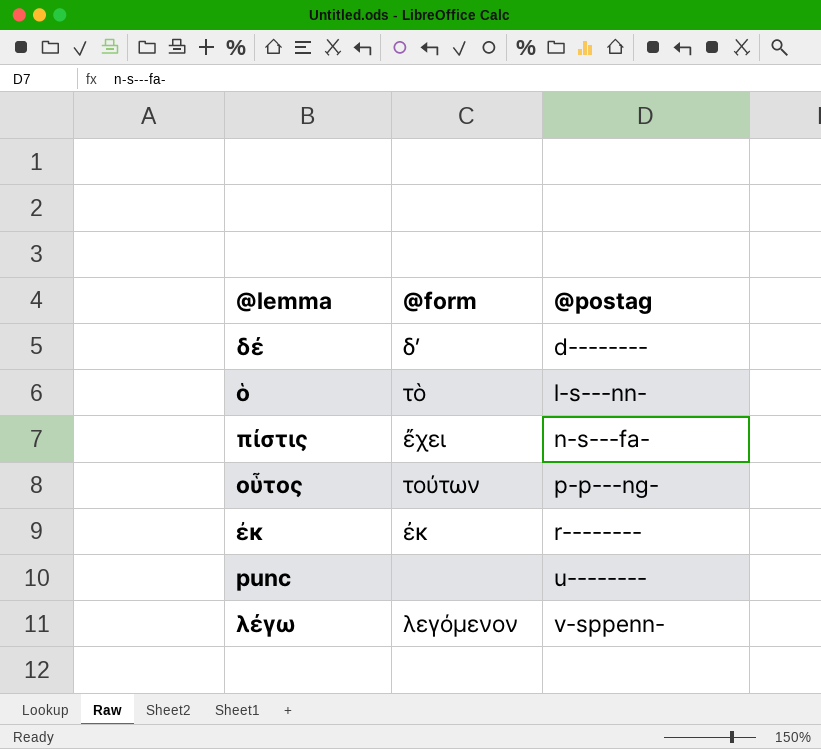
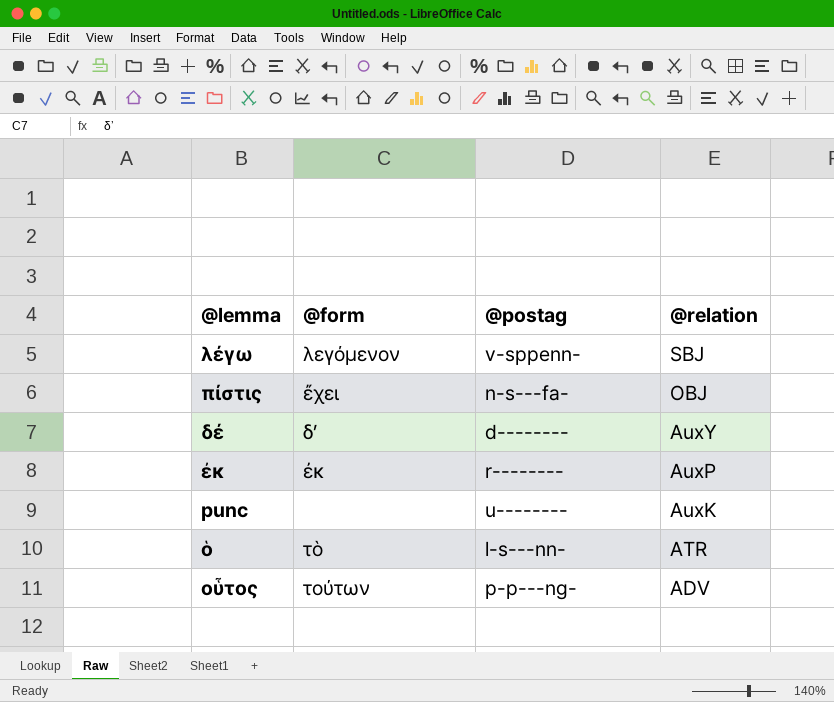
row order: @postag ascending -> @relation descending
column @relation | position: none -> 4

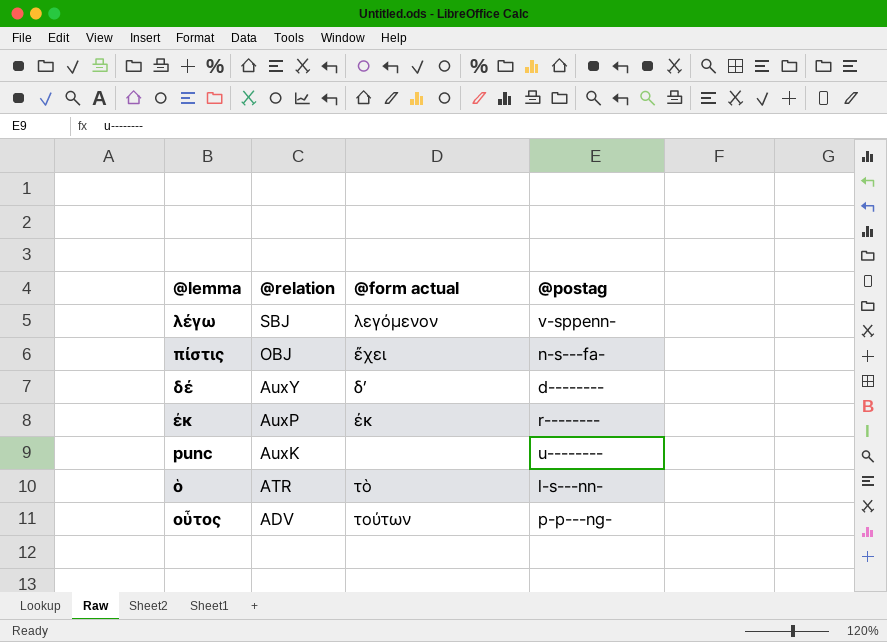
column @relation | position: 4 -> 2
column name: @form -> @form actual

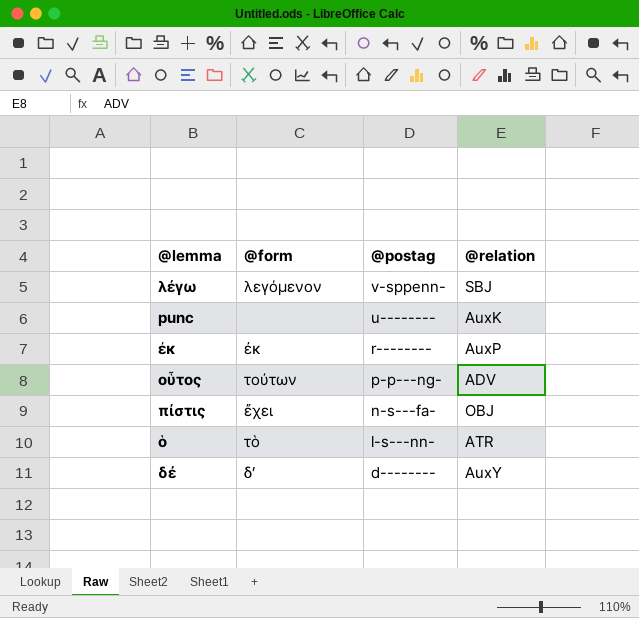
row order: @relation descending -> @postag descending
column name: @form actual -> @form
column @relation | position: 2 -> 4

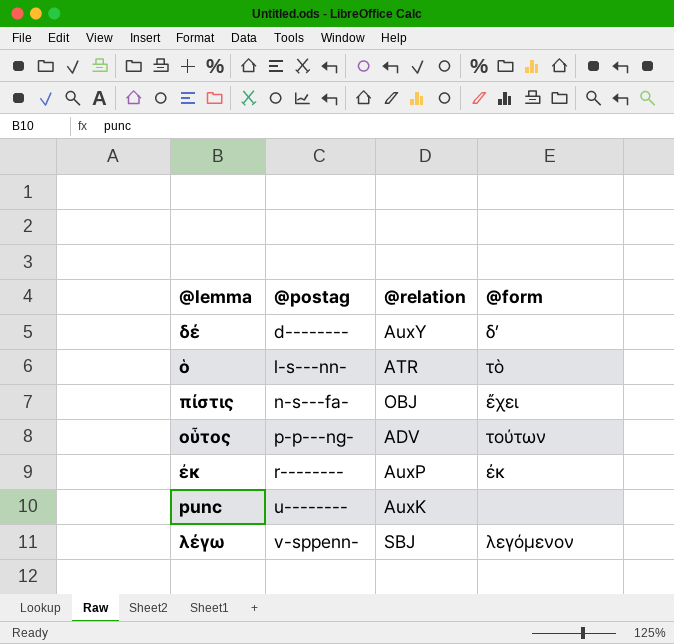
row order: @postag descending -> @postag ascending
column @form | position: 2 -> 4

